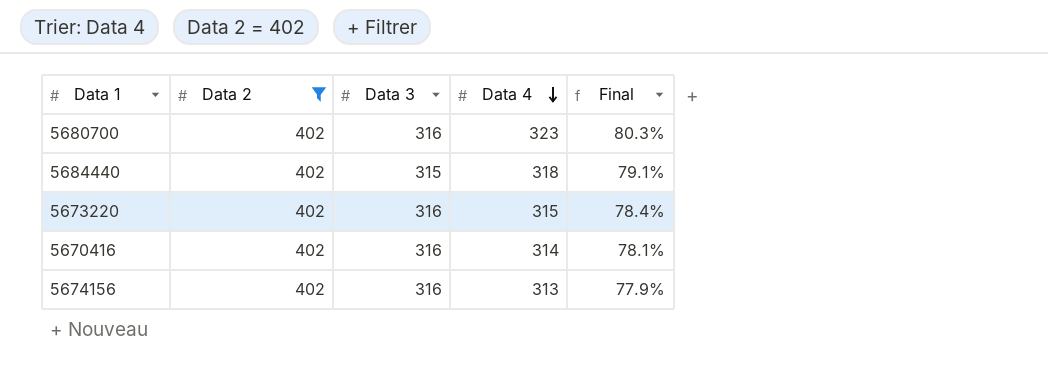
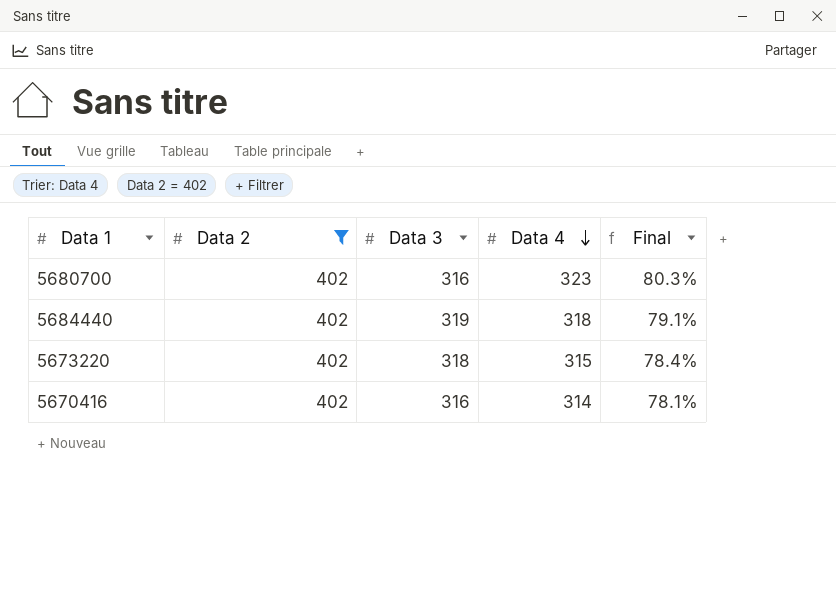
row 5674156: 402 | 316 | 313 | 77.9% -> none
5684440 | Data 3: 315 -> 319
5673220 | Data 3: 316 -> 318

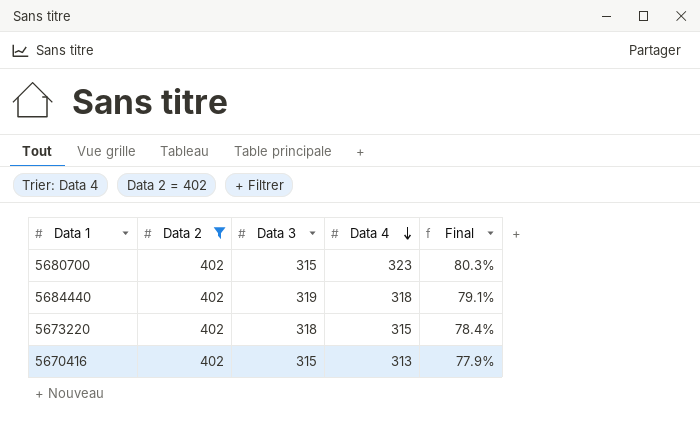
5680700 | Data 3: 316 -> 315
5670416 | Data 3: 316 -> 315
5670416 | Data 4: 314 -> 313
5670416 | Final: 78.1% -> 77.9%

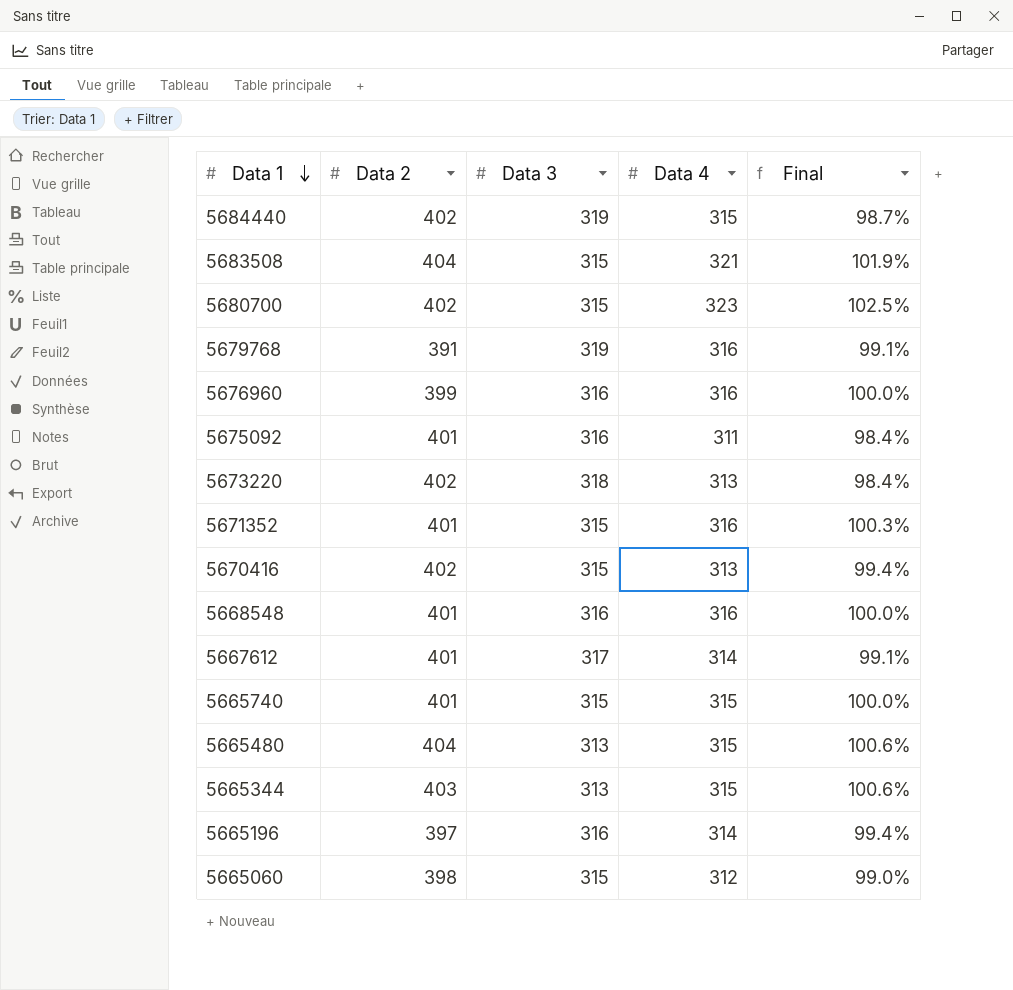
filter: Data 2 = 402 -> none
row order: Data 4 descending -> Data 1 descending
column Final | formula: [Data 4] / [Data 2] -> [Data 4] / [Data 3]
5684440 | Data 4: 318 -> 315
5673220 | Data 4: 315 -> 313

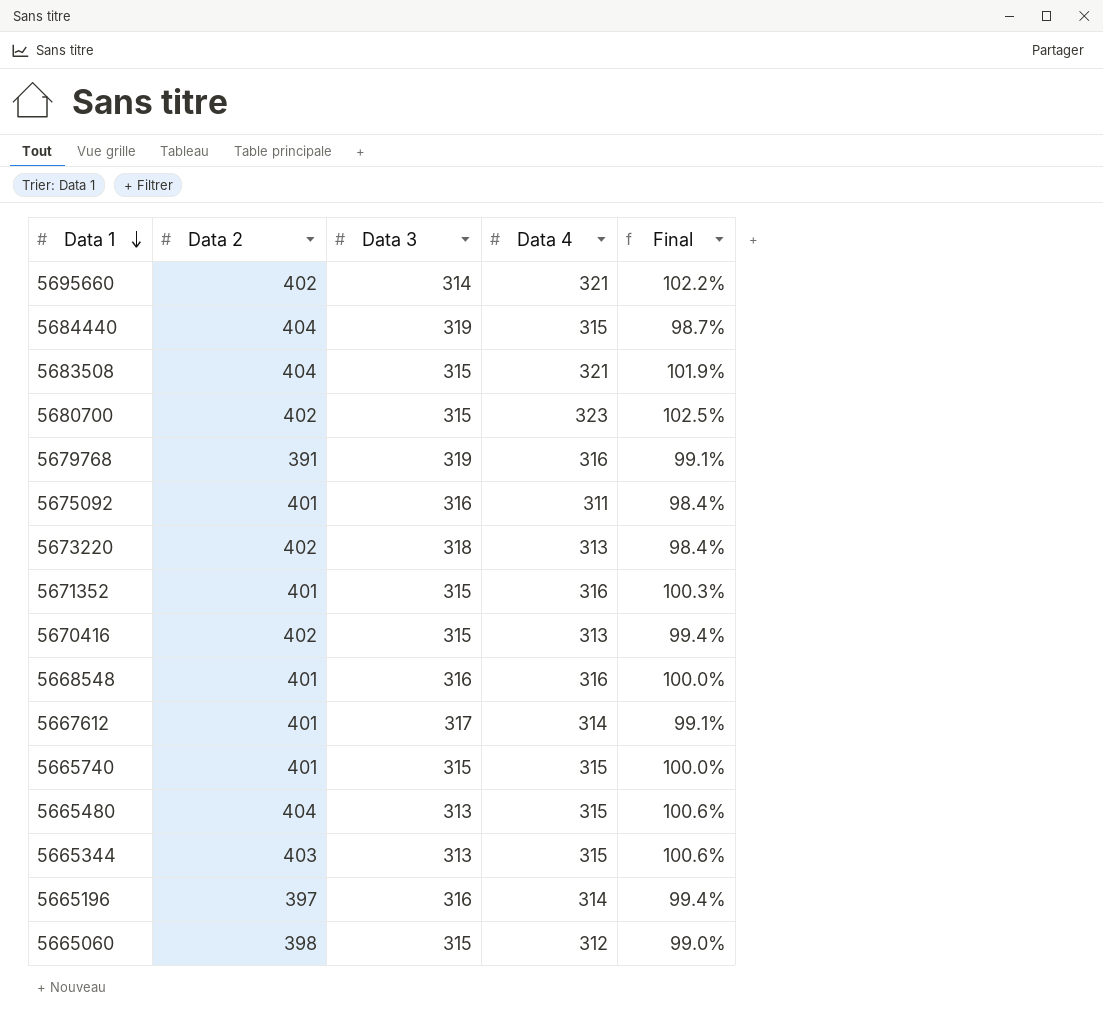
row 5676960: 399 | 316 | 316 | 100.0% -> none
row 5695660: none -> 402 | 314 | 321 | 102.2%
5684440 | Data 2: 402 -> 404

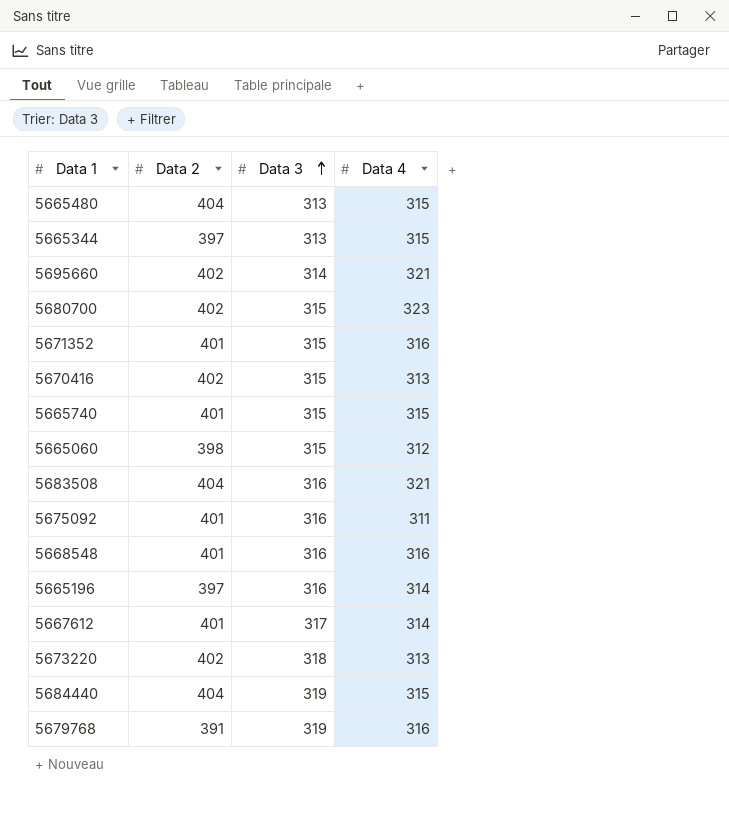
row order: Data 1 descending -> Data 3 ascending
column Final | formula: [Data 4] / [Data 3] -> none
5665344 | Data 2: 403 -> 397
5683508 | Data 3: 315 -> 316

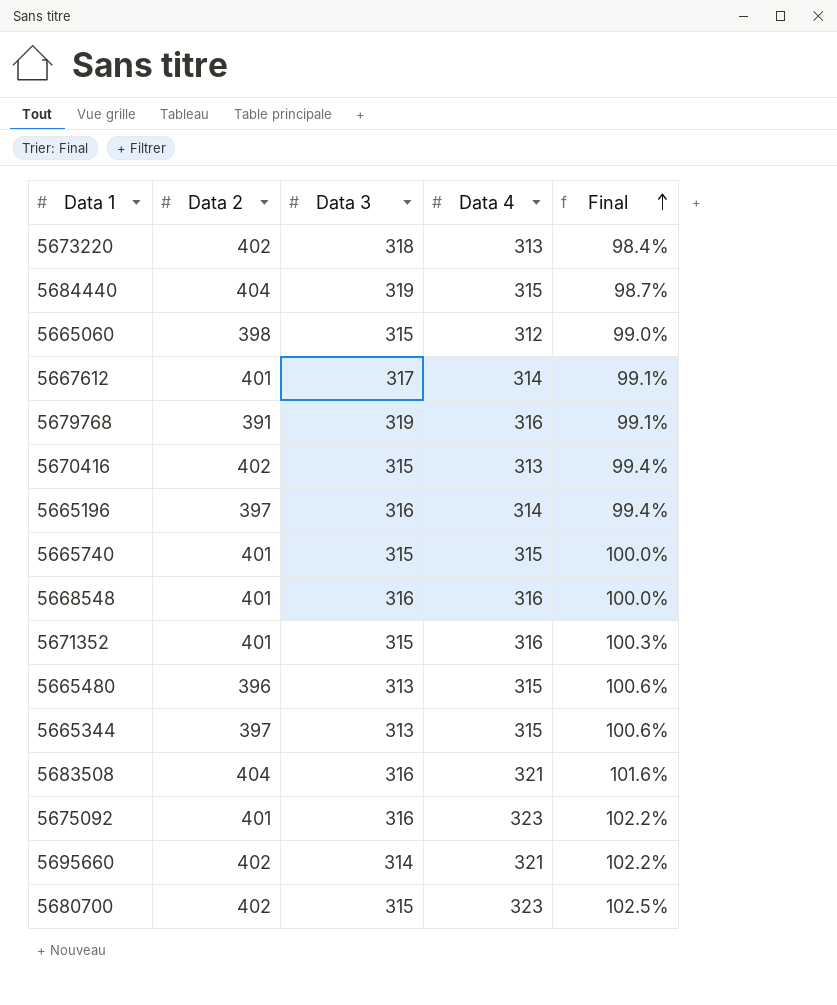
row order: Data 3 ascending -> Final ascending
column Final | formula: none -> [Data 4] / [Data 3]
5665480 | Data 2: 404 -> 396
5675092 | Data 4: 311 -> 323

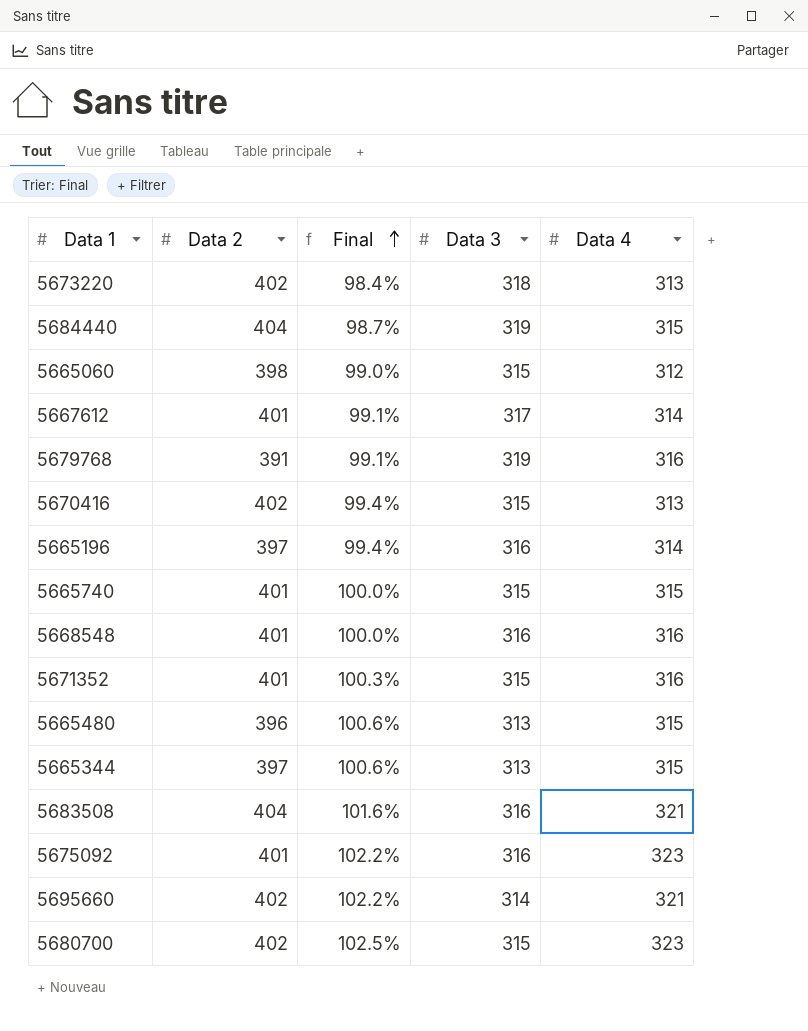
column Final | position: 5 -> 3

